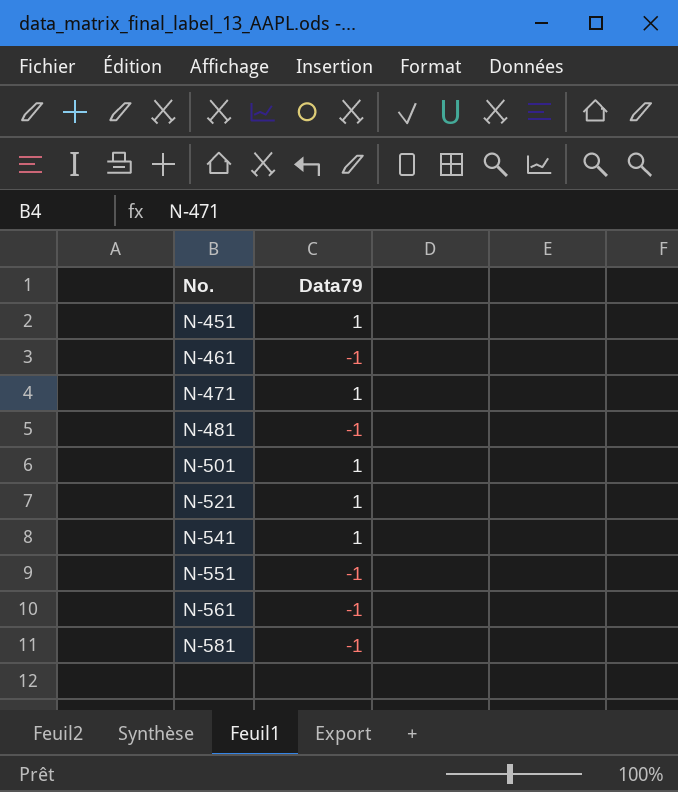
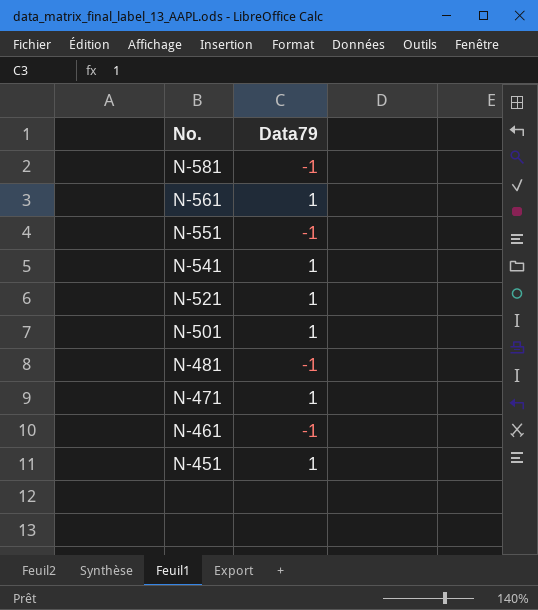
row order: No. ascending -> No. descending
N-561 | Data79: -1 -> 1

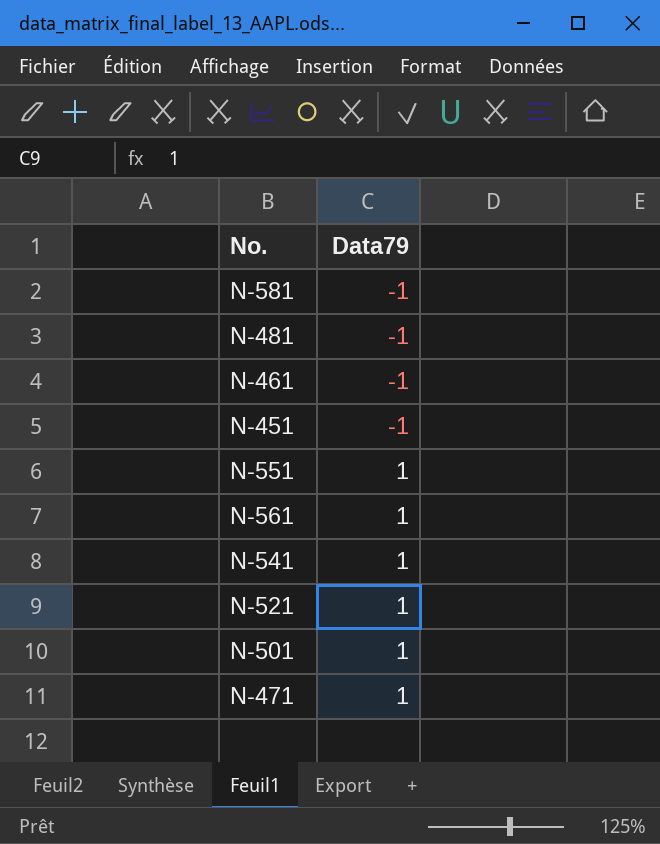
row order: No. descending -> Data79 ascending
N-451 | Data79: 1 -> -1
N-551 | Data79: -1 -> 1

